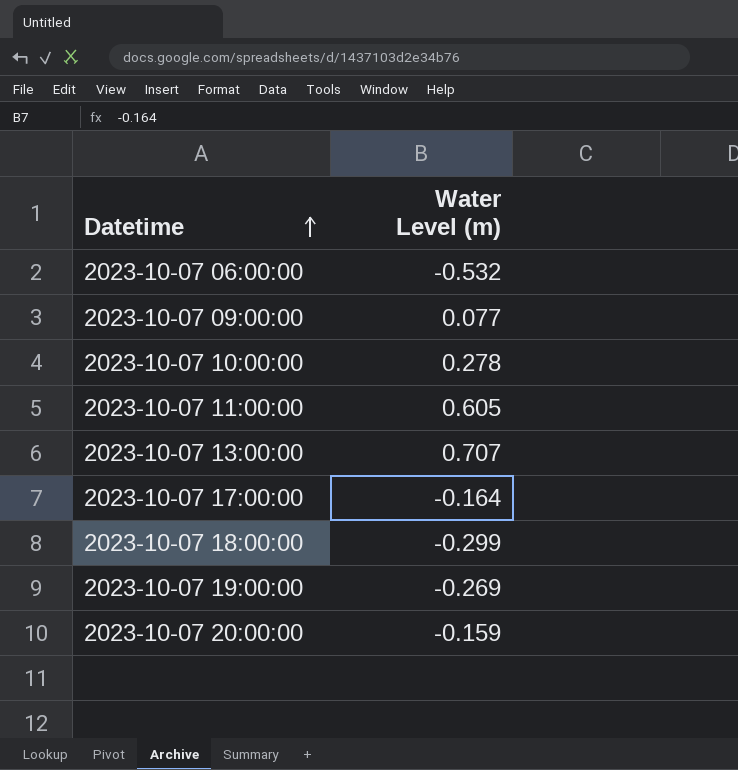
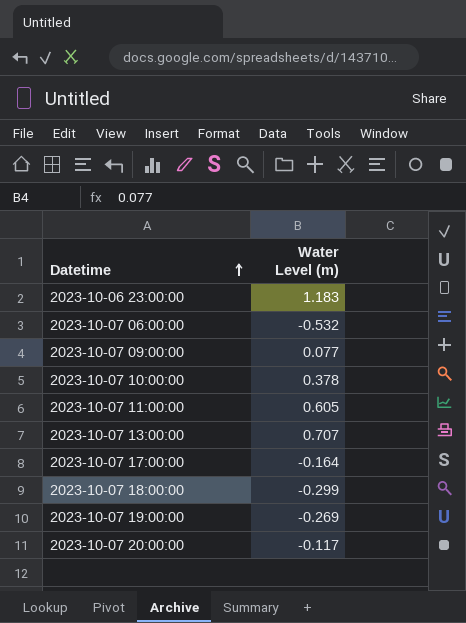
row 2023-10-06 23:00:00: none -> 1.183
2023-10-07 10:00:00 | Water Level (m): 0.278 -> 0.378
2023-10-07 20:00:00 | Water Level (m): -0.159 -> -0.117

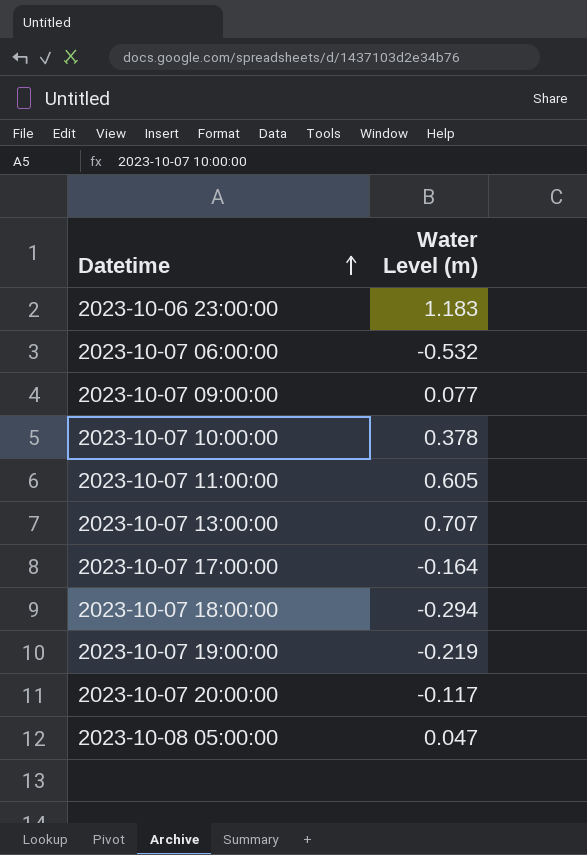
2023-10-07 18:00:00 | Water Level (m): -0.299 -> -0.294
2023-10-07 19:00:00 | Water Level (m): -0.269 -> -0.219
row 2023-10-08 05:00:00: none -> 0.047

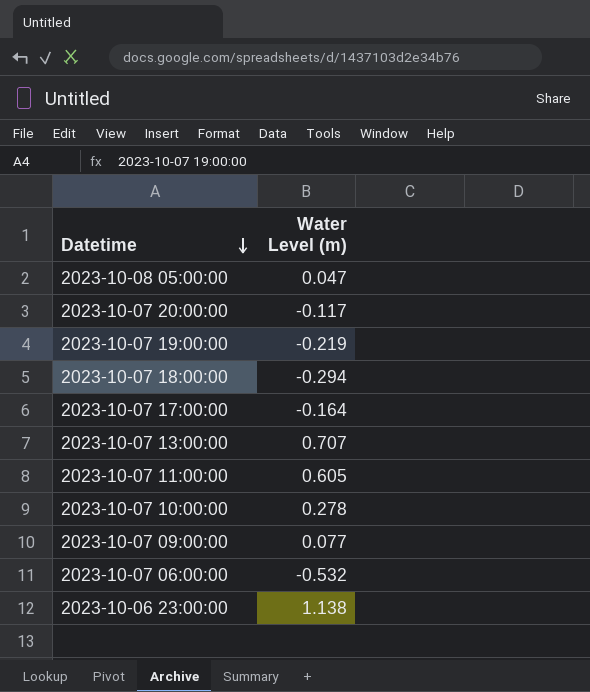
row order: Datetime ascending -> Datetime descending
2023-10-07 10:00:00 | Water Level (m): 0.378 -> 0.278
2023-10-06 23:00:00 | Water Level (m): 1.183 -> 1.138

